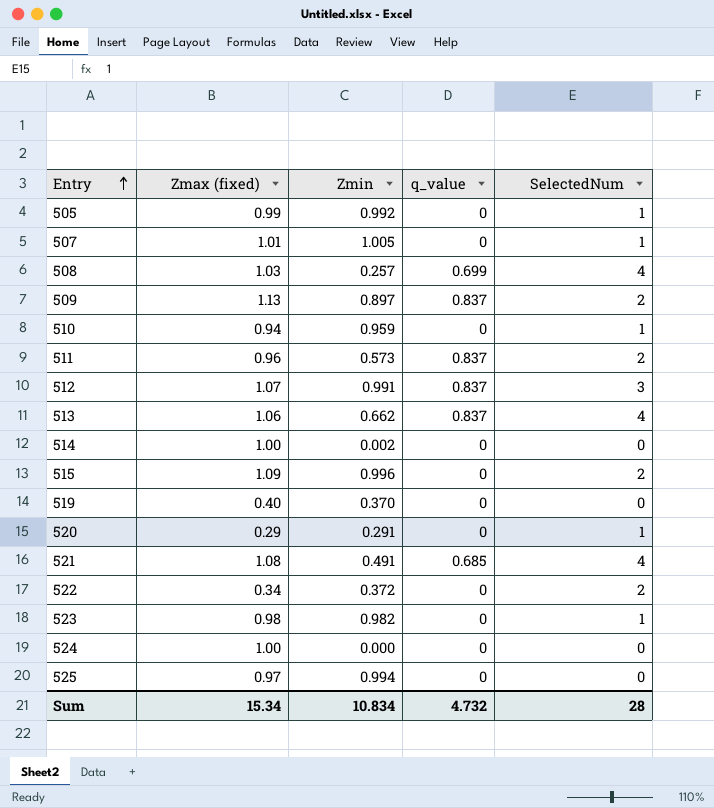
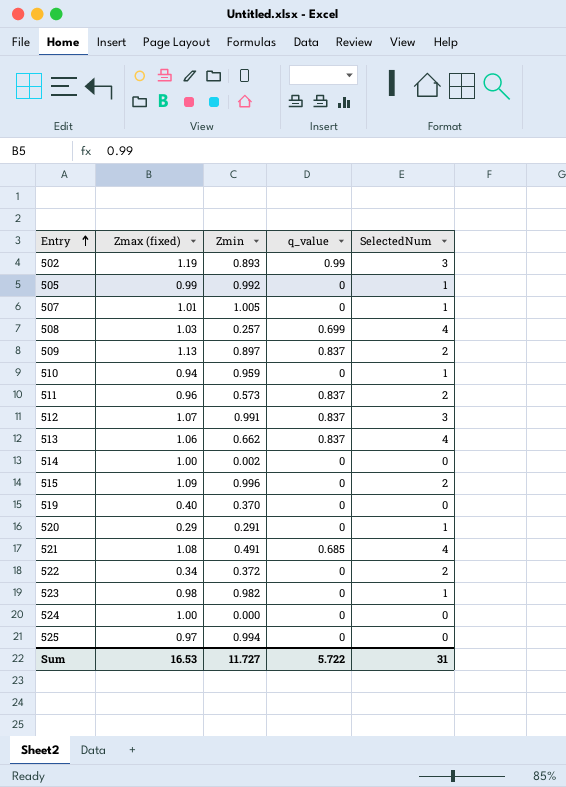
row 502: none -> 1.19 | 0.893 | 0.99 | 3
Sum | Zmax (fixed): 15.34 -> 16.53
Sum | Zmin: 10.834 -> 11.727
Sum | q_value: 4.732 -> 5.722
Sum | SelectedNum: 28 -> 31

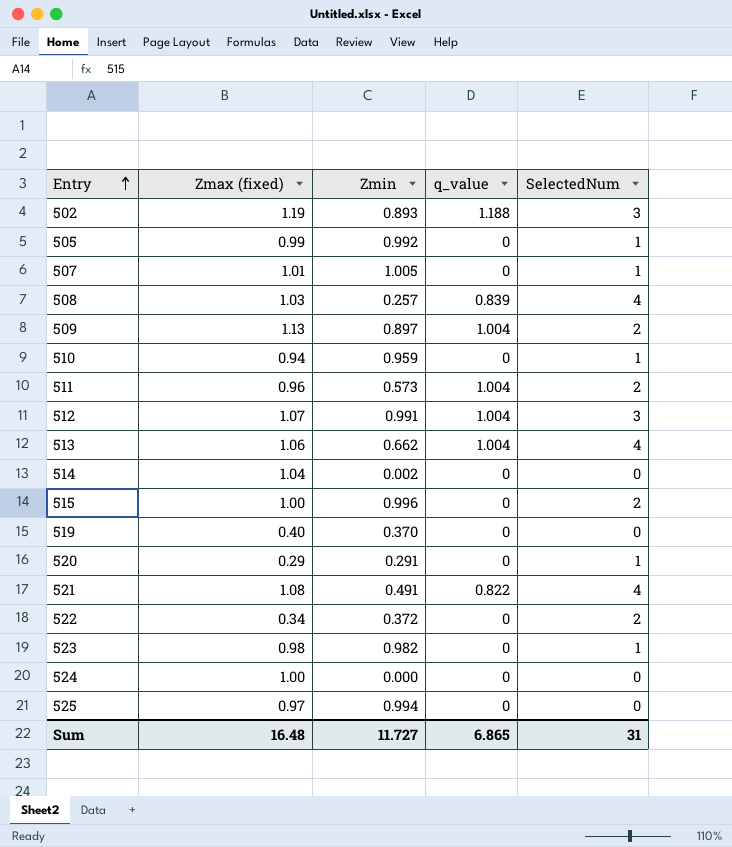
502 | q_value: 0.99 -> 1.188
508 | q_value: 0.699 -> 0.839
509 | q_value: 0.837 -> 1.004
511 | q_value: 0.837 -> 1.004
512 | q_value: 0.837 -> 1.004
513 | q_value: 0.837 -> 1.004
514 | Zmax (fixed): 1.00 -> 1.04
515 | Zmax (fixed): 1.09 -> 1.00
521 | q_value: 0.685 -> 0.822
Sum | Zmax (fixed): 16.53 -> 16.48
Sum | q_value: 5.722 -> 6.865

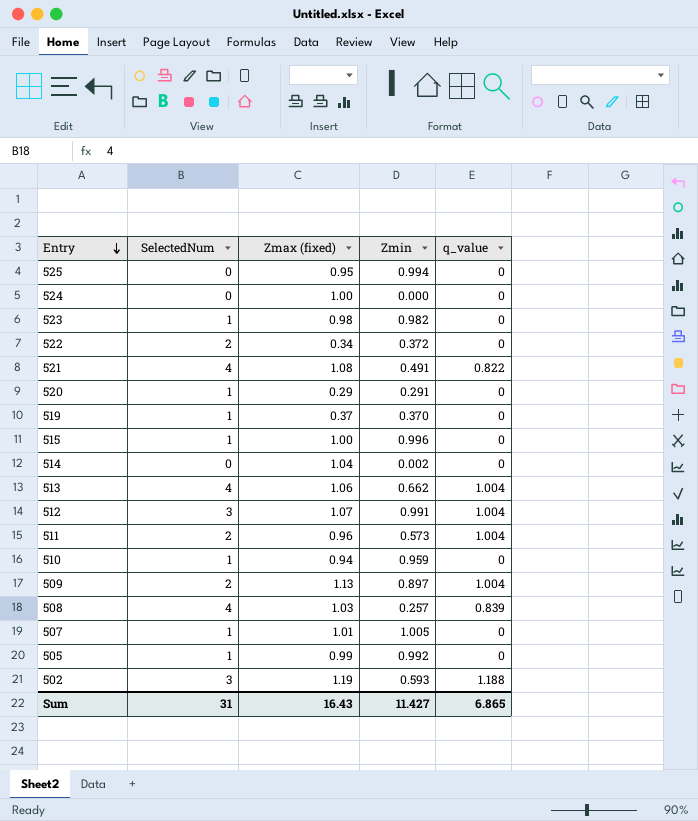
row order: Entry ascending -> Entry descending
column SelectedNum | position: 5 -> 2
525 | Zmax (fixed): 0.97 -> 0.95
519 | SelectedNum: 0 -> 1
519 | Zmax (fixed): 0.40 -> 0.37
515 | SelectedNum: 2 -> 1
502 | Zmin: 0.893 -> 0.593
Sum | Zmax (fixed): 16.48 -> 16.43
Sum | Zmin: 11.727 -> 11.427

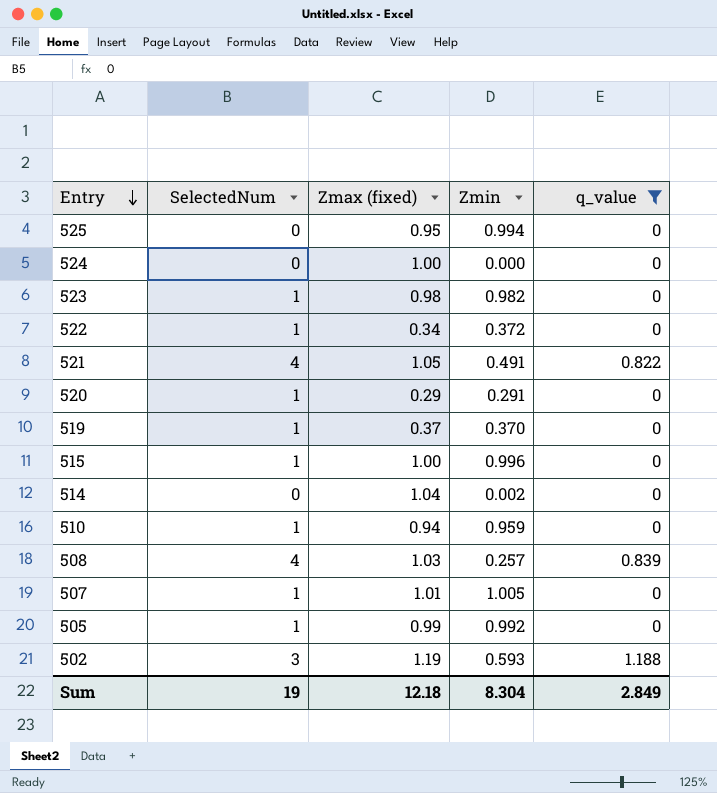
filter: none -> q_value != 1.004
522 | SelectedNum: 2 -> 1
521 | Zmax (fixed): 1.08 -> 1.05
Sum | SelectedNum: 31 -> 19
Sum | Zmax (fixed): 16.43 -> 12.18
Sum | Zmin: 11.427 -> 8.304
Sum | q_value: 6.865 -> 2.849

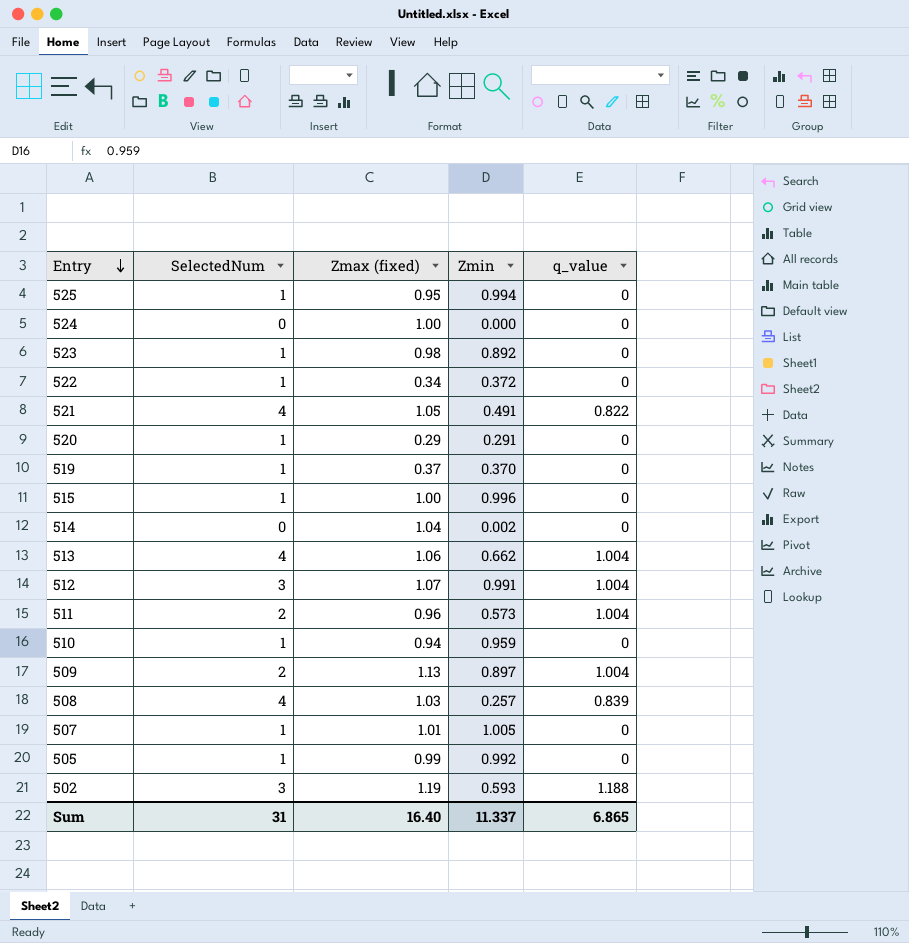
filter: q_value != 1.004 -> none
525 | SelectedNum: 0 -> 1
523 | Zmin: 0.982 -> 0.892
Sum | SelectedNum: 19 -> 31
Sum | Zmax (fixed): 12.18 -> 16.40
Sum | Zmin: 8.304 -> 11.337
Sum | q_value: 2.849 -> 6.865

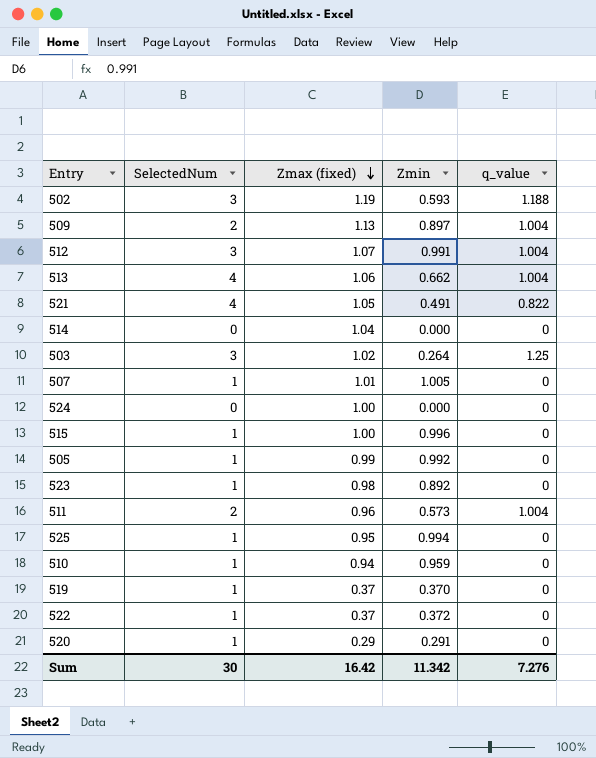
row order: Entry descending -> Zmax (fixed) descending
row 508: 4 | 1.03 | 0.257 | 0.839 -> none
514 | Zmin: 0.002 -> 0.000
row 503: none -> 3 | 1.02 | 0.264 | 1.25
522 | Zmax (fixed): 0.34 -> 0.37
Sum | SelectedNum: 31 -> 30
Sum | Zmax (fixed): 16.40 -> 16.42
Sum | Zmin: 11.337 -> 11.342
Sum | q_value: 6.865 -> 7.276

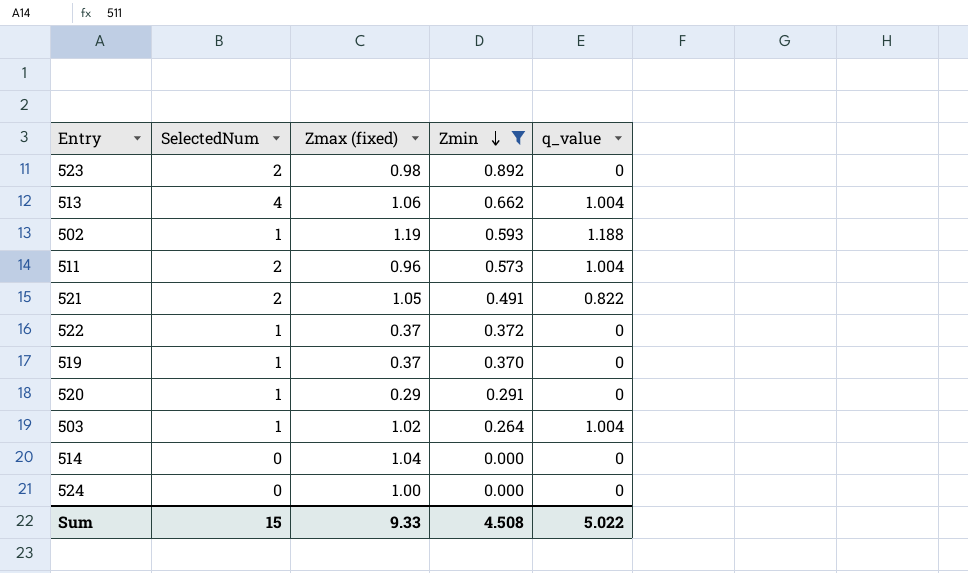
filter: none -> Zmin <= 0.892
row order: Zmax (fixed) descending -> Zmin descending
523 | SelectedNum: 1 -> 2
502 | SelectedNum: 3 -> 1
521 | SelectedNum: 4 -> 2
503 | SelectedNum: 3 -> 1
503 | q_value: 1.25 -> 1.004
Sum | SelectedNum: 30 -> 15
Sum | Zmax (fixed): 16.42 -> 9.33
Sum | Zmin: 11.342 -> 4.508
Sum | q_value: 7.276 -> 5.022

